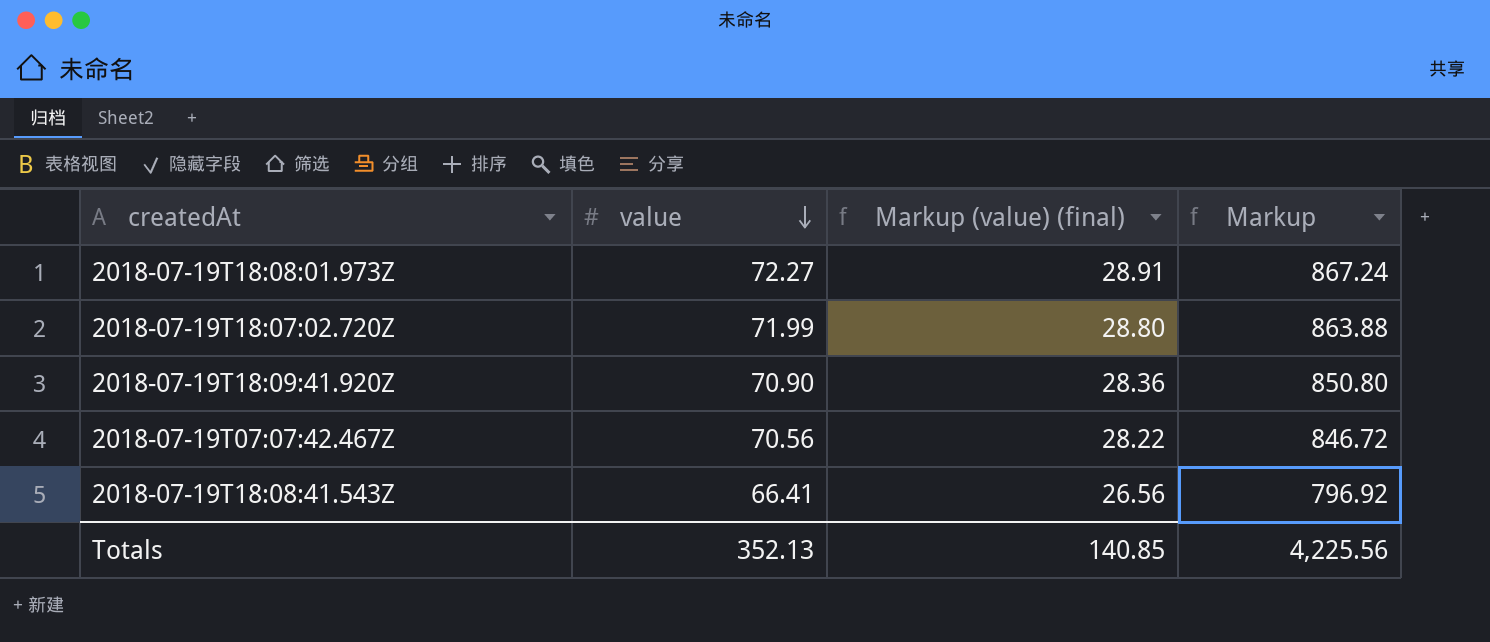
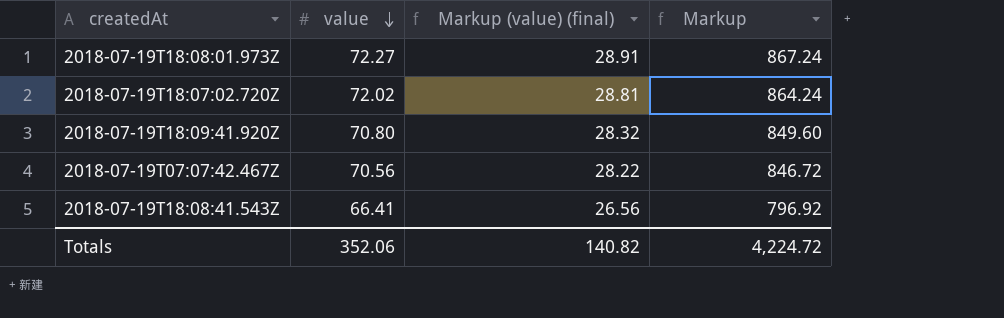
2018-07-19T18:07:02.720Z | value: 71.99 -> 72.02
2018-07-19T18:07:02.720Z | Markup (value) (final): 28.80 -> 28.81
2018-07-19T18:07:02.720Z | Markup: 863.88 -> 864.24
2018-07-19T18:09:41.920Z | value: 70.90 -> 70.80
2018-07-19T18:09:41.920Z | Markup (value) (final): 28.36 -> 28.32
2018-07-19T18:09:41.920Z | Markup: 850.80 -> 849.60
Totals | value: 352.13 -> 352.06
Totals | Markup (value) (final): 140.85 -> 140.82
Totals | Markup: 4,225.56 -> 4,224.72

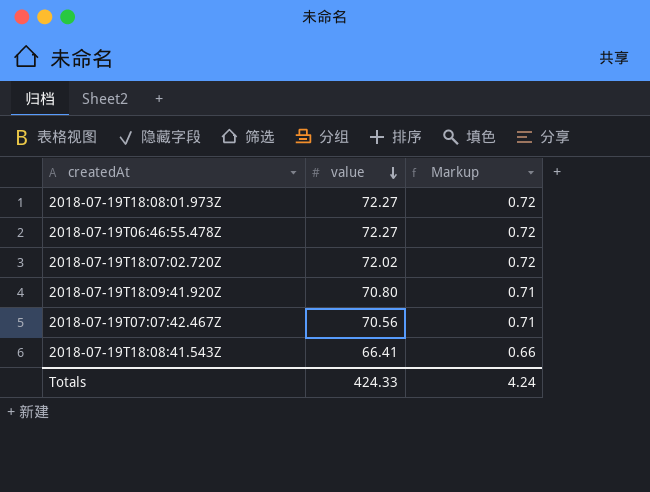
column Markup (value) (final) | formula: [value] * 0.4 -> none
column Markup | formula: [value] * 12 -> [value] * 0.01
row 2018-07-19T06:46:55.478Z: none -> 72.27 | 0.72
Totals | value: 352.06 -> 424.33
Totals | Markup: 4,224.72 -> 4.24

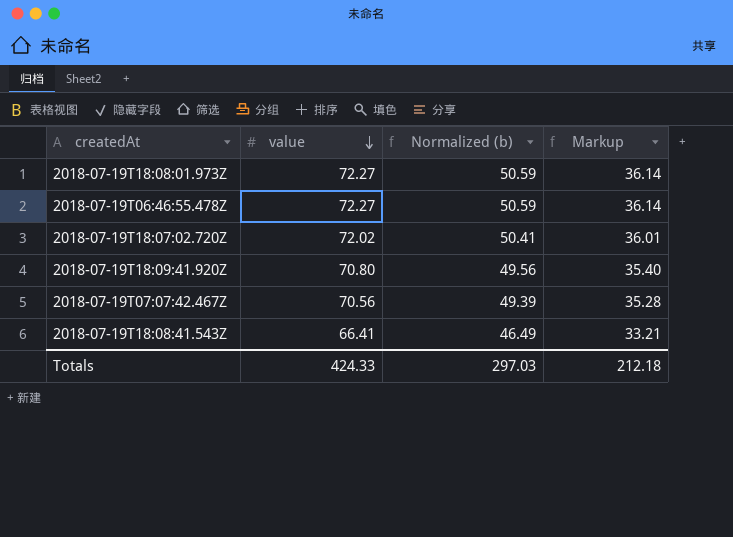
column Normalized (b) | formula: none -> [value] * 0.7
column Markup | formula: [value] * 0.01 -> [value] * 0.5
Totals | Markup: 4.24 -> 212.18

